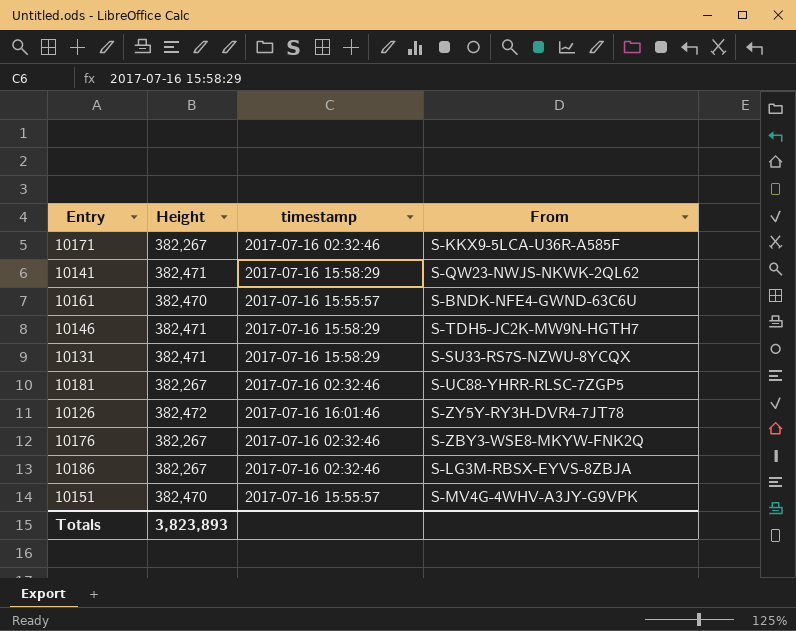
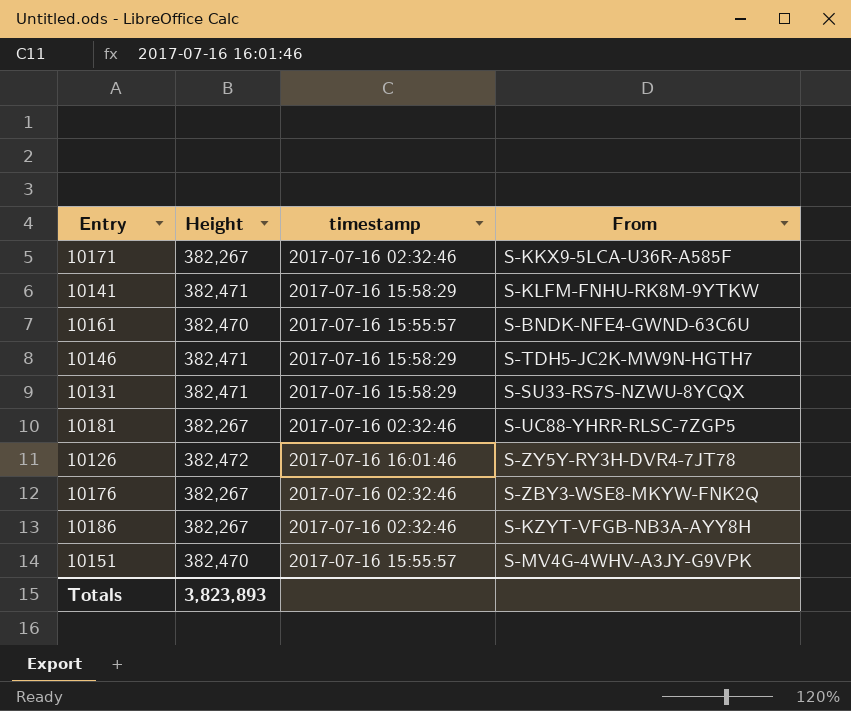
10141 | From: S-QW23-NWJS-NKWK-2QL62 -> S-KLFM-FNHU-RK8M-9YTKW
10186 | From: S-LG3M-RBSX-EYVS-8ZBJA -> S-KZYT-VFGB-NB3A-AYY8H

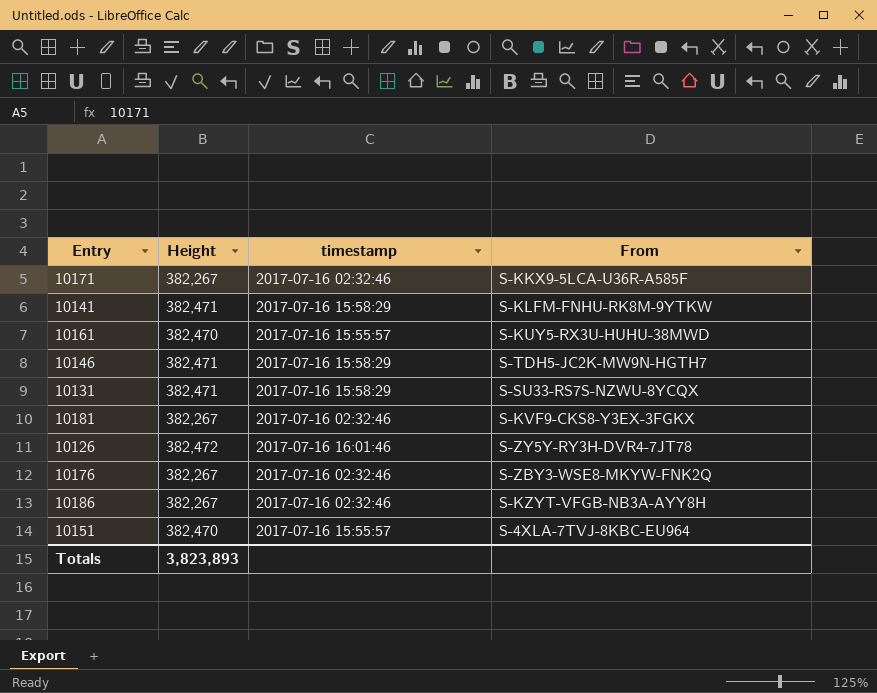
10161 | From: S-BNDK-NFE4-GWND-63C6U -> S-KUY5-RX3U-HUHU-38MWD
10181 | From: S-UC88-YHRR-RLSC-7ZGP5 -> S-KVF9-CKS8-Y3EX-3FGKX
10151 | From: S-MV4G-4WHV-A3JY-G9VPK -> S-4XLA-7TVJ-8KBC-EU964

